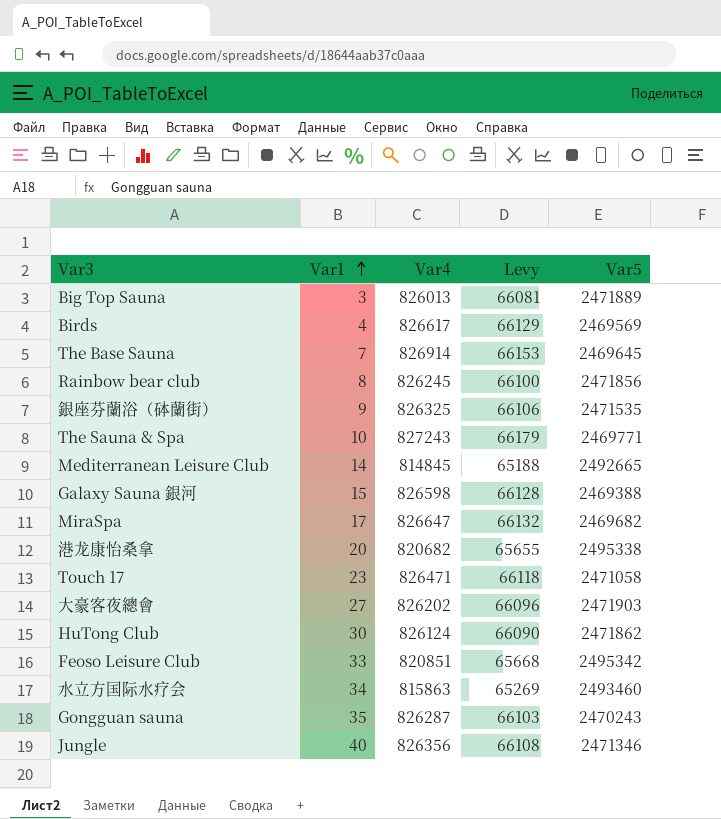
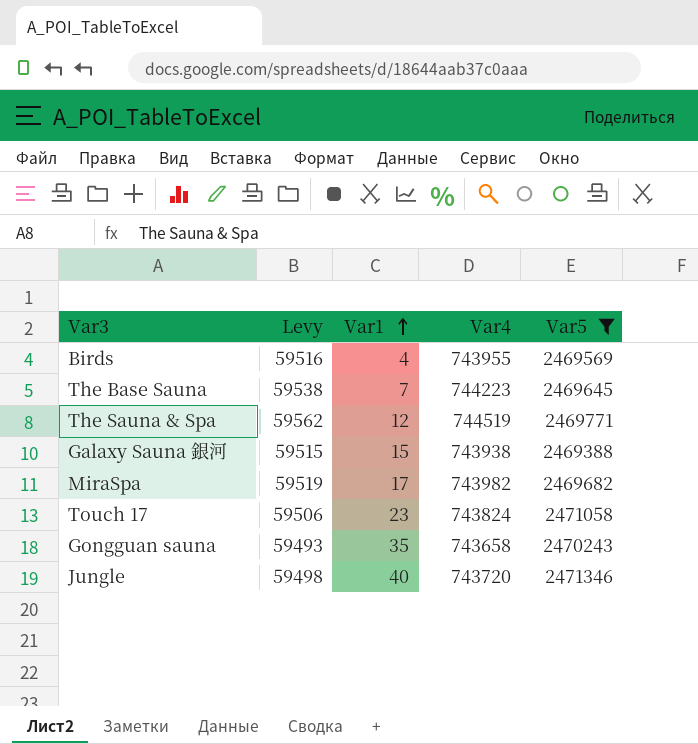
filter: none -> Var5 <= 2471346
column Levy | position: 4 -> 2
Birds | Levy: 66129 -> 59516
Birds | Var4: 826617 -> 743955
The Base Sauna | Levy: 66153 -> 59538
The Base Sauna | Var4: 826914 -> 744223
The Sauna & Spa | Levy: 66179 -> 59562
The Sauna & Spa | Var1: 10 -> 12
The Sauna & Spa | Var4: 827243 -> 744519
Galaxy Sauna 銀河 | Levy: 66128 -> 59515
Galaxy Sauna 銀河 | Var4: 826598 -> 743938
MiraSpa | Levy: 66132 -> 59519
MiraSpa | Var4: 826647 -> 743982
Touch 17 | Levy: 66118 -> 59506
Touch 17 | Var4: 826471 -> 743824
Gongguan sauna | Levy: 66103 -> 59493
Gongguan sauna | Var4: 826287 -> 743658
Jungle | Levy: 66108 -> 59498
Jungle | Var4: 826356 -> 743720

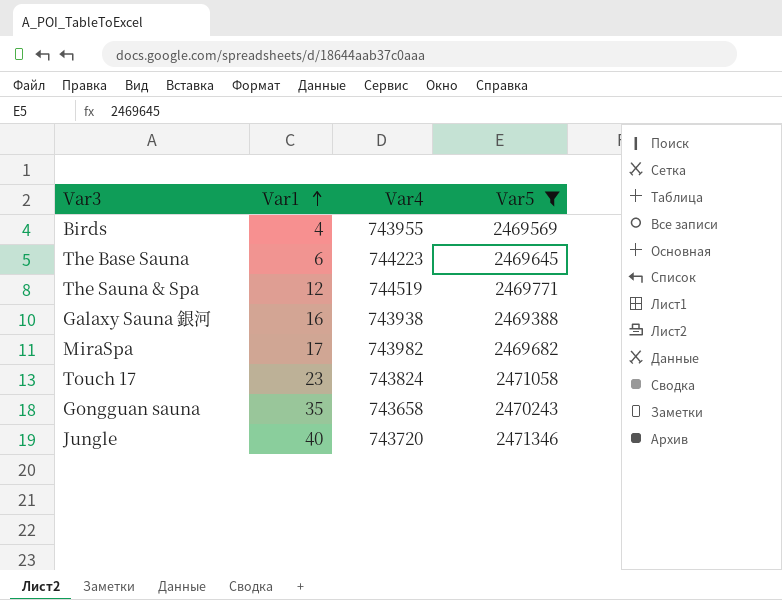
column Levy | formula: [Var4] * 0.08 -> none
The Base Sauna | Var1: 7 -> 6
Galaxy Sauna 銀河 | Var1: 15 -> 16

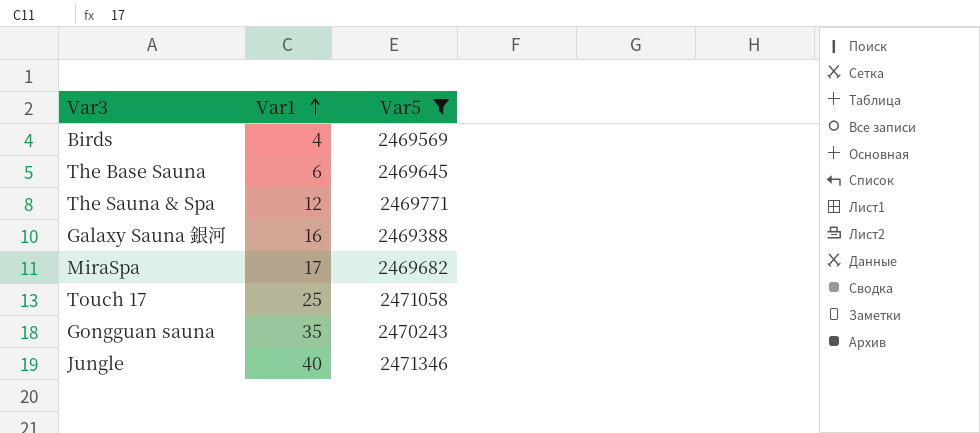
column Var4 | position: 3 -> none
Touch 17 | Var1: 23 -> 25

